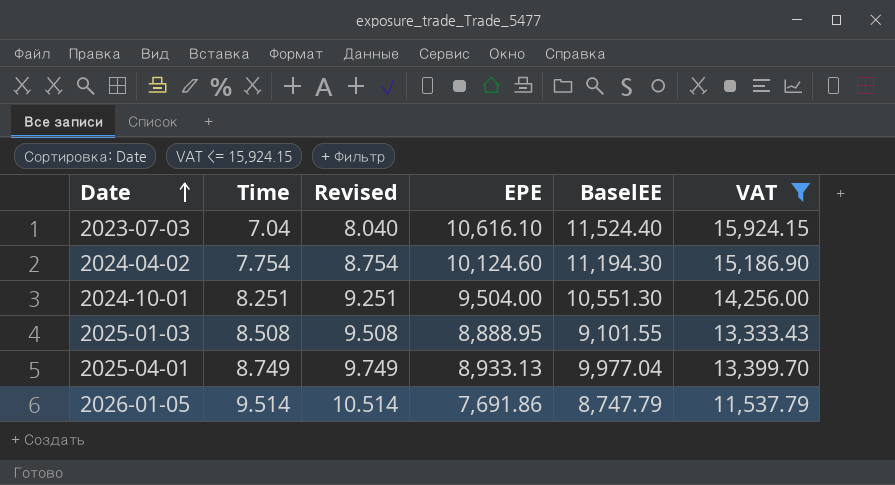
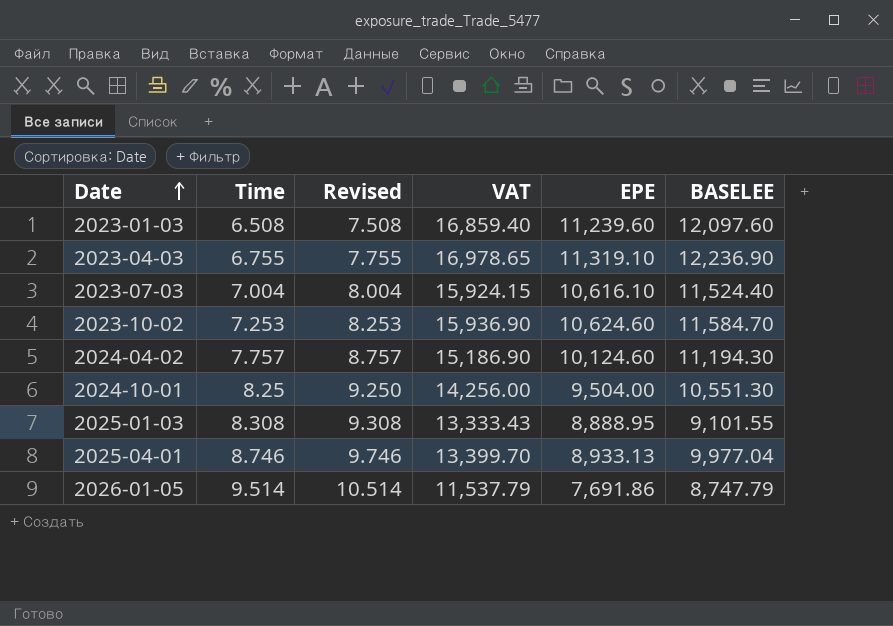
filter: VAT <= 15,924.15 -> none
column VAT | position: 6 -> 4
column name: BaselEE -> BASELEE
2023-07-03 | Time: 7.04 -> 7.004
2023-07-03 | Revised: 8.040 -> 8.004
2024-04-02 | Time: 7.754 -> 7.757
2024-04-02 | Revised: 8.754 -> 8.757
2024-10-01 | Time: 8.251 -> 8.25
2024-10-01 | Revised: 9.251 -> 9.250
2025-01-03 | Time: 8.508 -> 8.308
2025-01-03 | Revised: 9.508 -> 9.308
2025-04-01 | Time: 8.749 -> 8.746
2025-04-01 | Revised: 9.749 -> 9.746

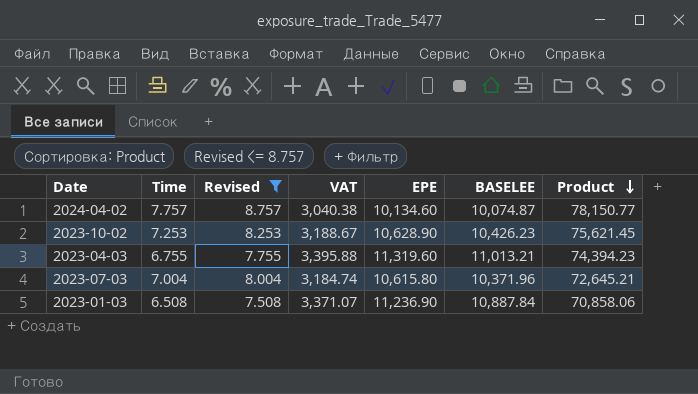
filter: none -> Revised <= 8.757
row order: Date ascending -> Product descending
column VAT | formula: [EPE] * 1.5 -> [EPE] * 0.3
column Product | formula: none -> [Time] * [BASELEE]
2024-04-02 | EPE: 10,124.60 -> 10,134.60
2024-04-02 | BASELEE: 11,194.30 -> 10,074.87
2023-10-02 | EPE: 10,624.60 -> 10,628.90
2023-10-02 | BASELEE: 11,584.70 -> 10,426.23
2023-04-03 | EPE: 11,319.10 -> 11,319.60
2023-04-03 | BASELEE: 12,236.90 -> 11,013.21
2023-07-03 | EPE: 10,616.10 -> 10,615.80
2023-07-03 | BASELEE: 11,524.40 -> 10,371.96
2023-01-03 | EPE: 11,239.60 -> 11,236.90
2023-01-03 | BASELEE: 12,097.60 -> 10,887.84

